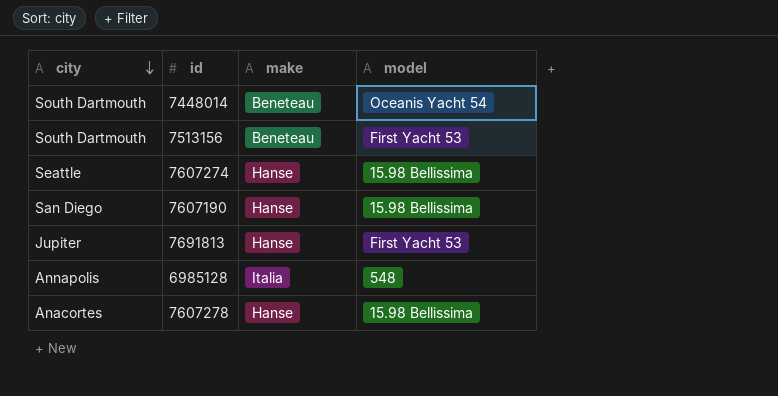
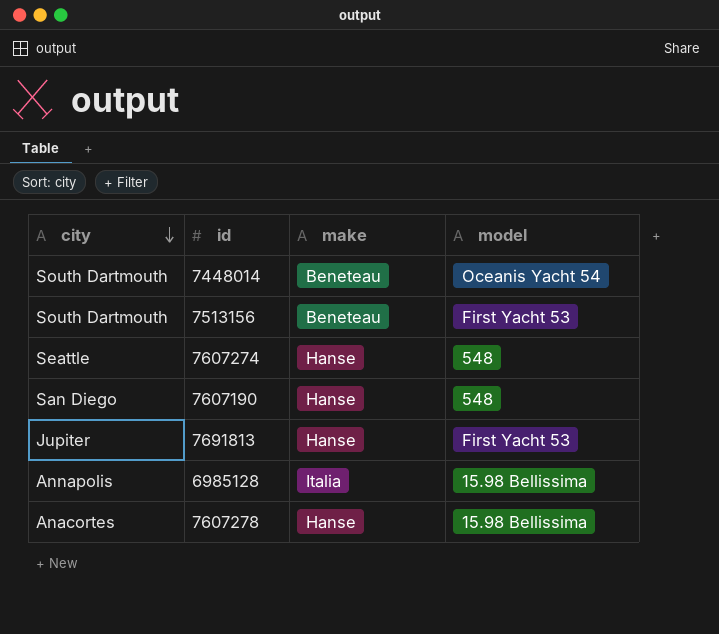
7607274 | model: 15.98 Bellissima -> 548
7607190 | model: 15.98 Bellissima -> 548
6985128 | model: 548 -> 15.98 Bellissima

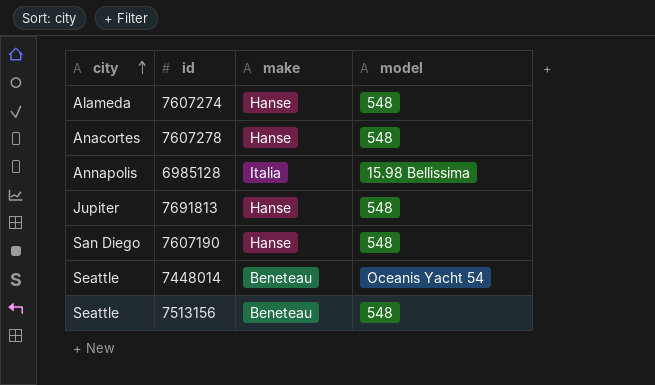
row order: city descending -> city ascending
7607274 | city: Seattle -> Alameda
7607278 | model: 15.98 Bellissima -> 548
7691813 | model: First Yacht 53 -> 548
7448014 | city: South Dartmouth -> Seattle
7513156 | city: South Dartmouth -> Seattle
7513156 | model: First Yacht 53 -> 548

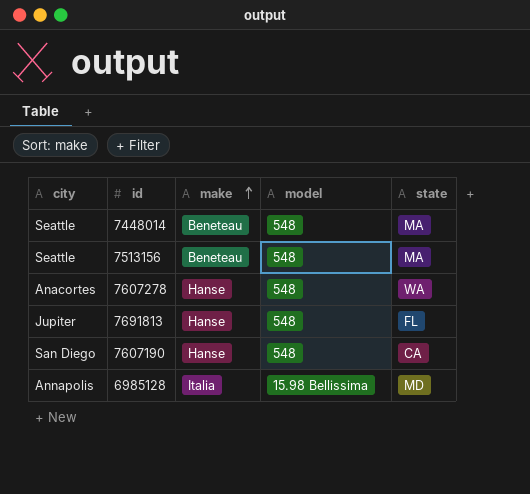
row order: city ascending -> make ascending
column state | position: none -> 5
row 7607274: Alameda | Hanse | 548 -> none
7448014 | model: Oceanis Yacht 54 -> 548

